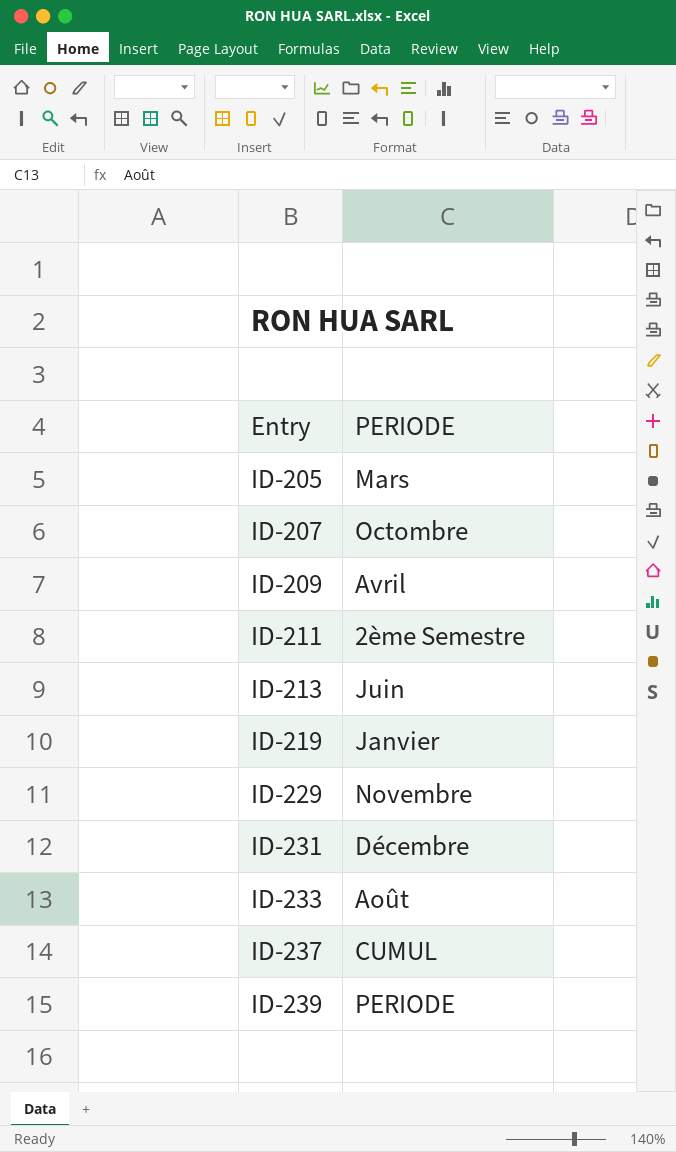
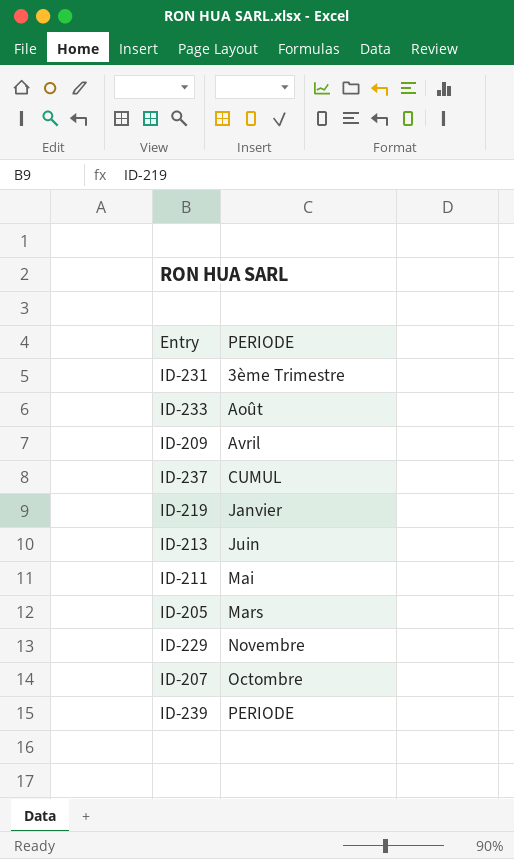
row order: Entry ascending -> PERIODE ascending
ID-231 | PERIODE: Décembre -> 3ème Trimestre
ID-211 | PERIODE: 2ème Semestre -> Mai

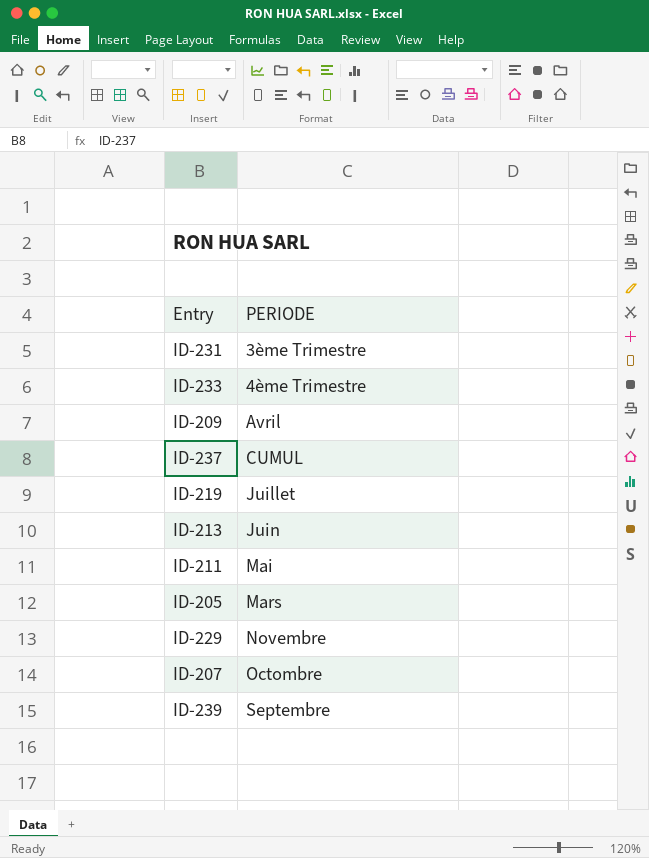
ID-233 | PERIODE: Août -> 4ème Trimestre
ID-219 | PERIODE: Janvier -> Juillet
ID-239 | PERIODE: PERIODE -> Septembre

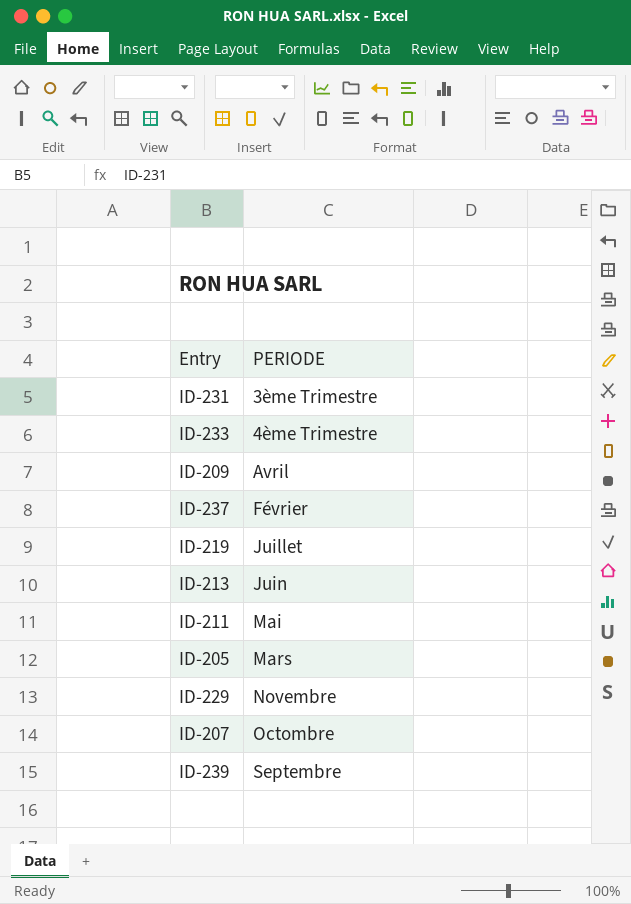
ID-237 | PERIODE: CUMUL -> Février

